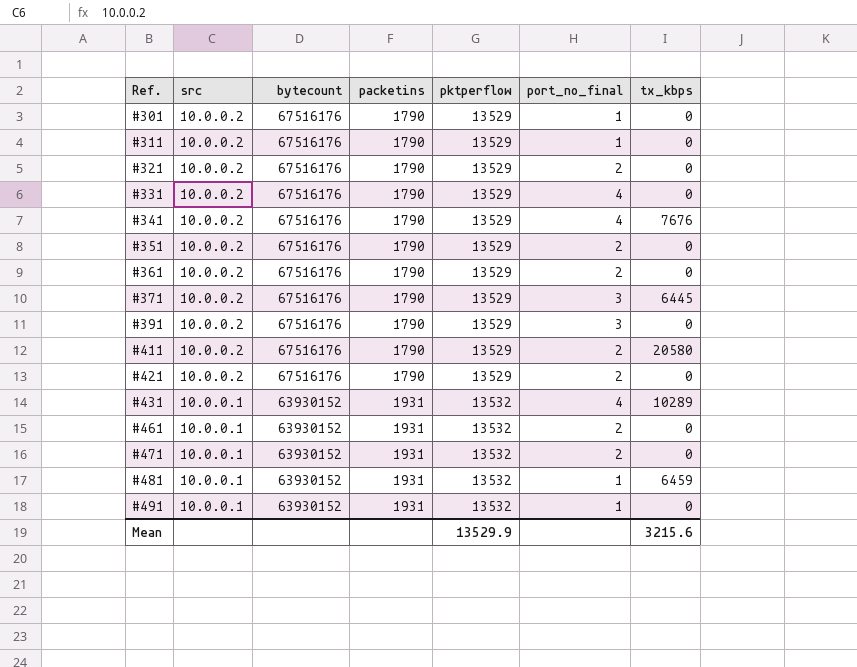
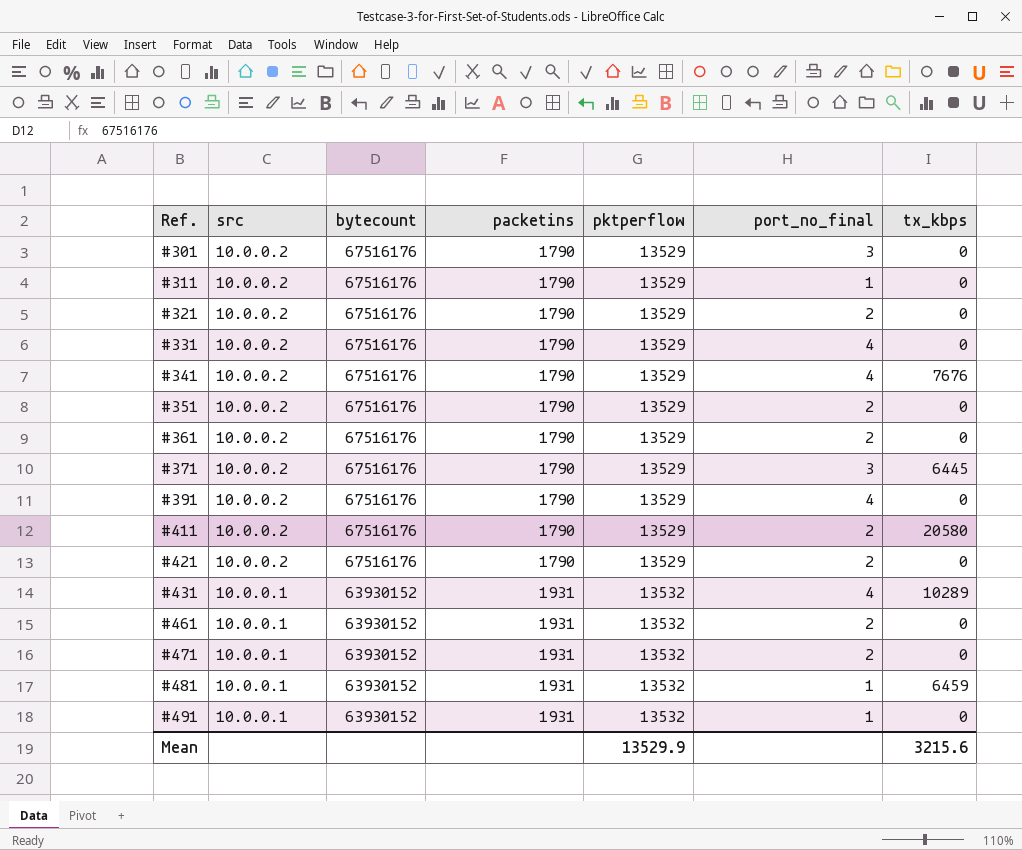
#301 | port_no_final: 1 -> 3
#391 | port_no_final: 3 -> 4

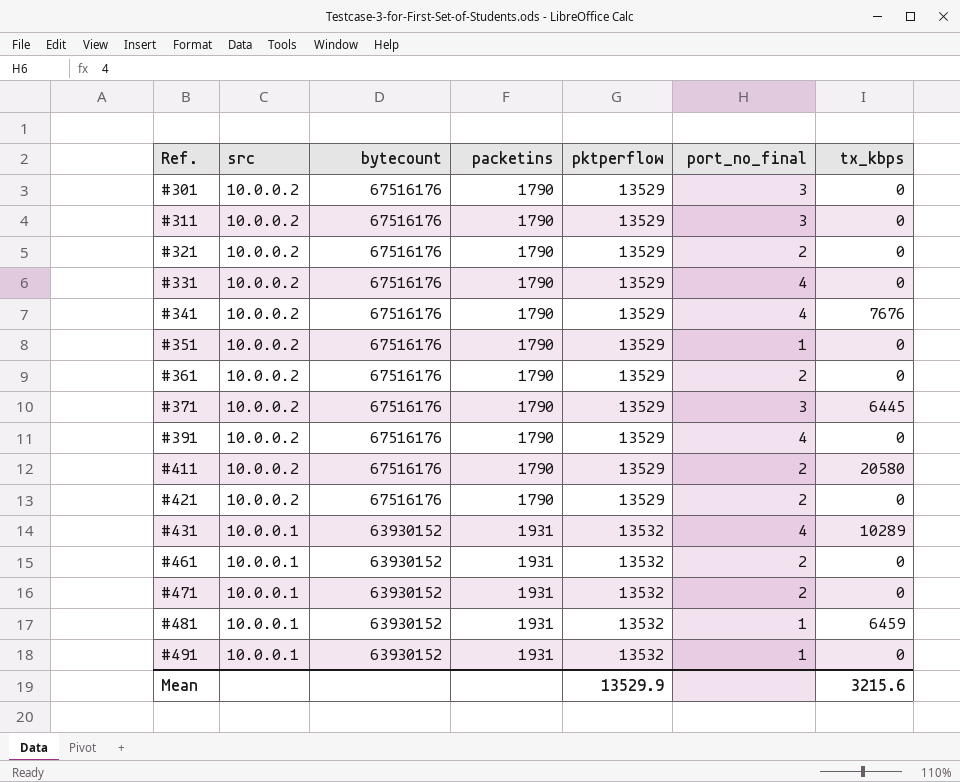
#311 | port_no_final: 1 -> 3
#351 | port_no_final: 2 -> 1

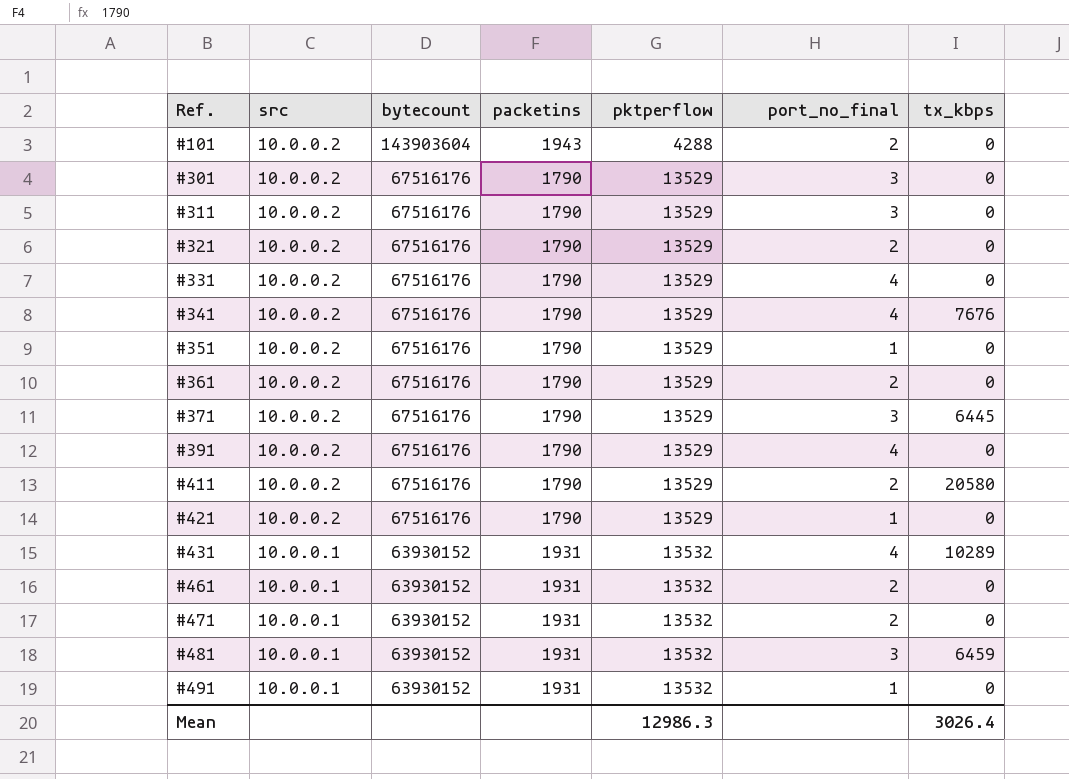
row #101: none -> 10.0.0.2 | 143903604 | 1943 | 4288 | 2 | 0
#421 | port_no_final: 2 -> 1
#481 | port_no_final: 1 -> 3
Mean | pktperflow: 13529.9 -> 12986.3
Mean | tx_kbps: 3215.6 -> 3026.4

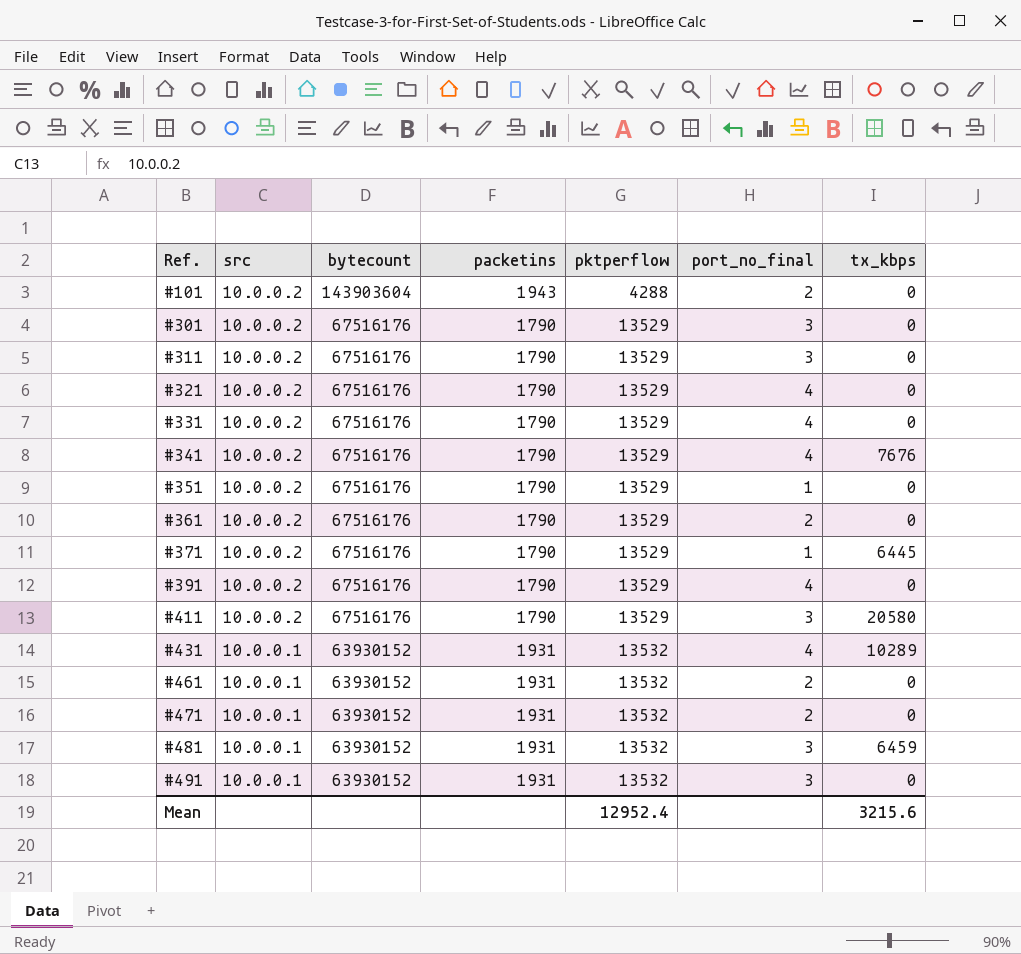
row #421: 10.0.0.2 | 67516176 | 1790 | 13529 | 1 | 0 -> none
#321 | port_no_final: 2 -> 4
#371 | port_no_final: 3 -> 1
#411 | port_no_final: 2 -> 3
#491 | port_no_final: 1 -> 3
Mean | pktperflow: 12986.3 -> 12952.4
Mean | tx_kbps: 3026.4 -> 3215.6

